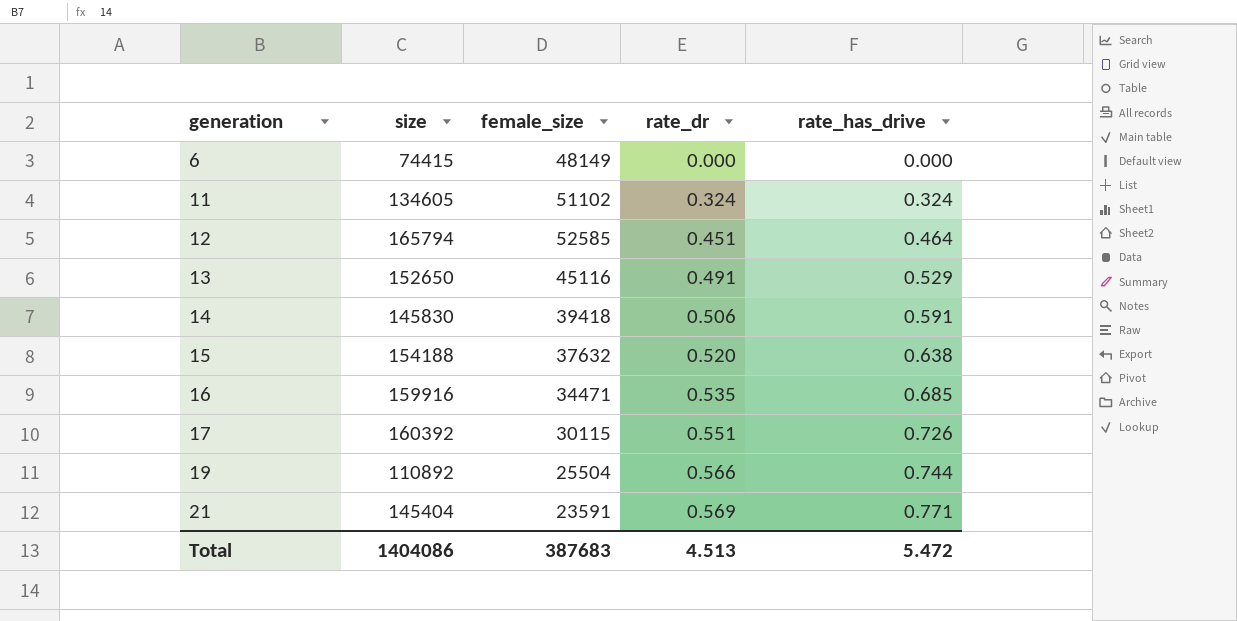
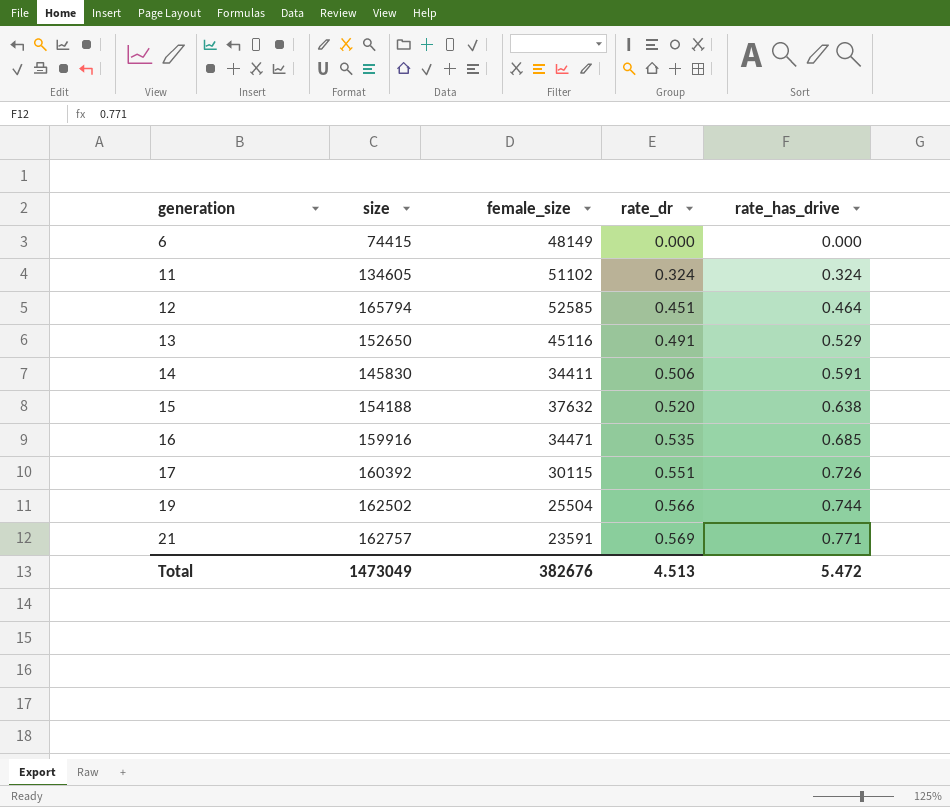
14 | female_size: 39418 -> 34411
19 | size: 110892 -> 162502
21 | size: 145404 -> 162757
Total | size: 1404086 -> 1473049
Total | female_size: 387683 -> 382676

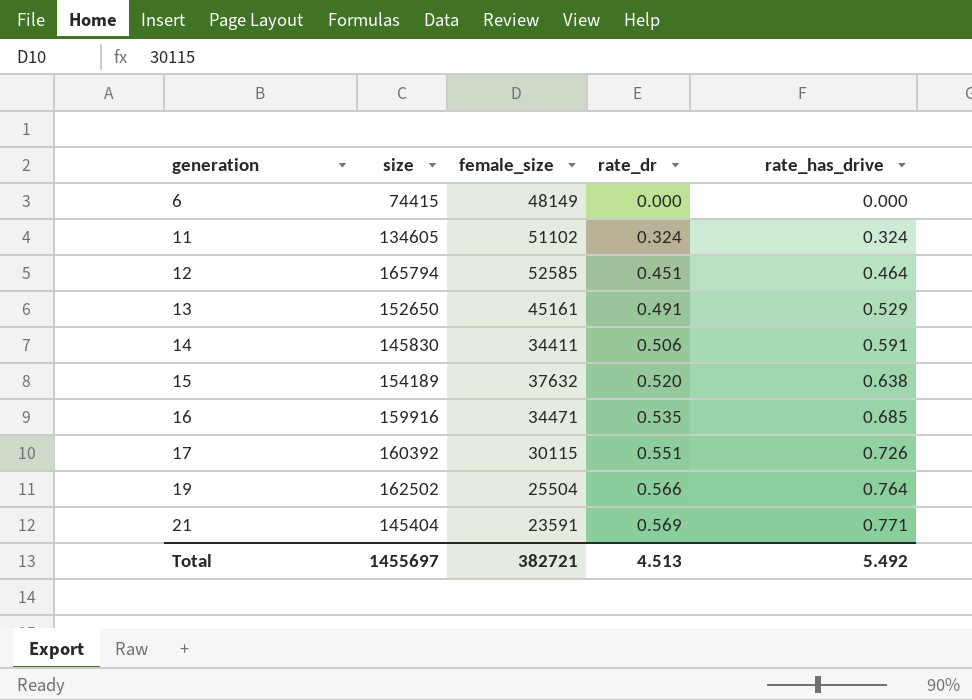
13 | female_size: 45116 -> 45161
15 | size: 154188 -> 154189
19 | rate_has_drive: 0.744 -> 0.764
21 | size: 162757 -> 145404
Total | size: 1473049 -> 1455697
Total | female_size: 382676 -> 382721
Total | rate_has_drive: 5.472 -> 5.492

